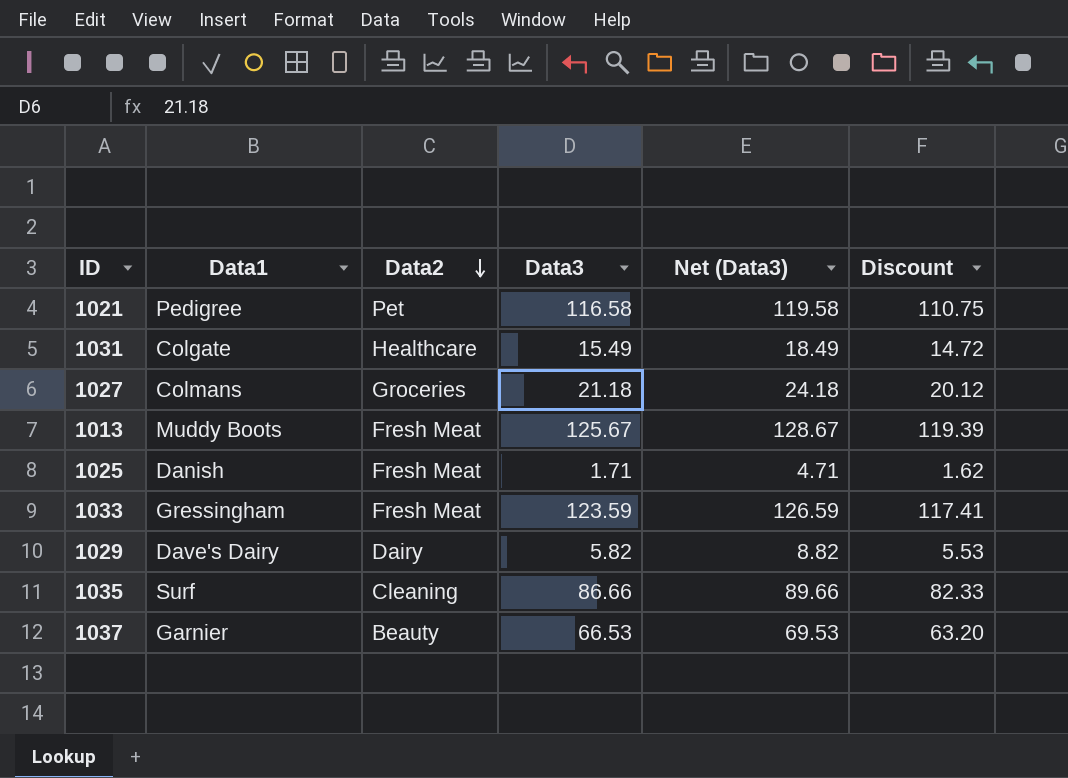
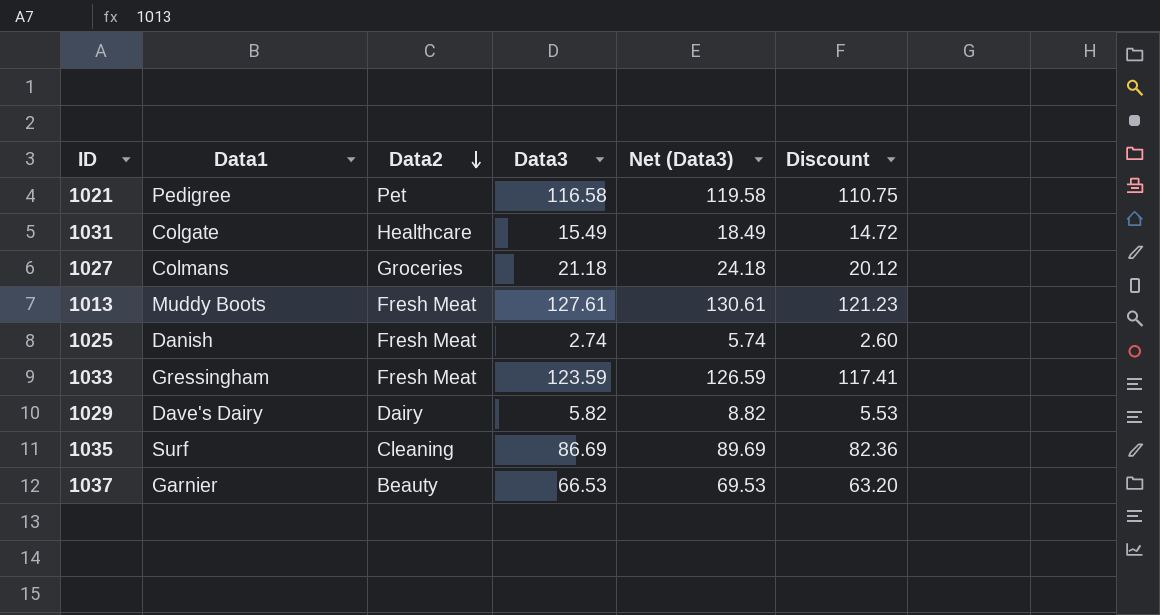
1013 | Data3: 125.67 -> 127.61
1013 | Net (Data3): 128.67 -> 130.61
1013 | Discount: 119.39 -> 121.23
1025 | Data3: 1.71 -> 2.74
1025 | Net (Data3): 4.71 -> 5.74
1025 | Discount: 1.62 -> 2.60
1035 | Data3: 86.66 -> 86.69
1035 | Net (Data3): 89.66 -> 89.69
1035 | Discount: 82.33 -> 82.36

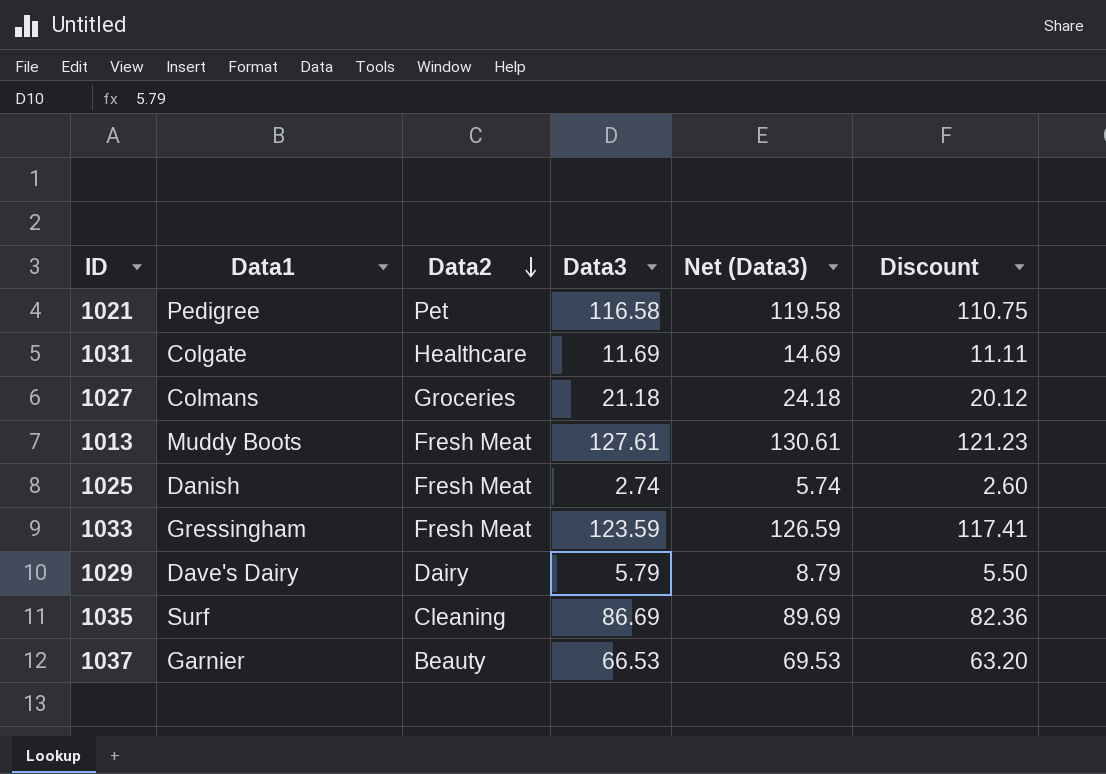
1031 | Data3: 15.49 -> 11.69
1031 | Net (Data3): 18.49 -> 14.69
1031 | Discount: 14.72 -> 11.11
1029 | Data3: 5.82 -> 5.79
1029 | Net (Data3): 8.82 -> 8.79
1029 | Discount: 5.53 -> 5.50

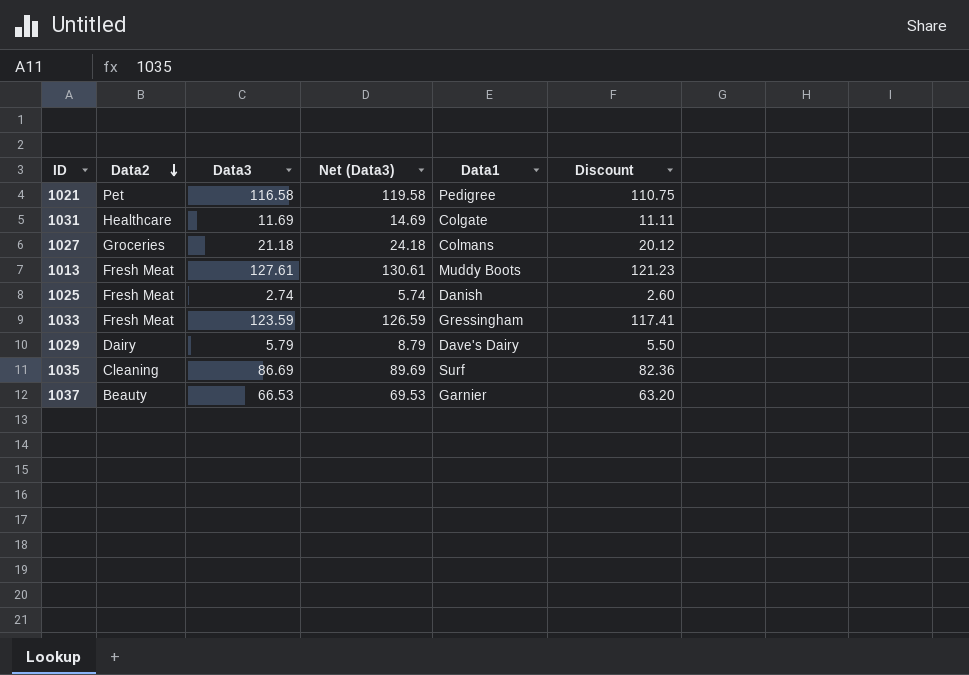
column Data1 | position: 2 -> 5

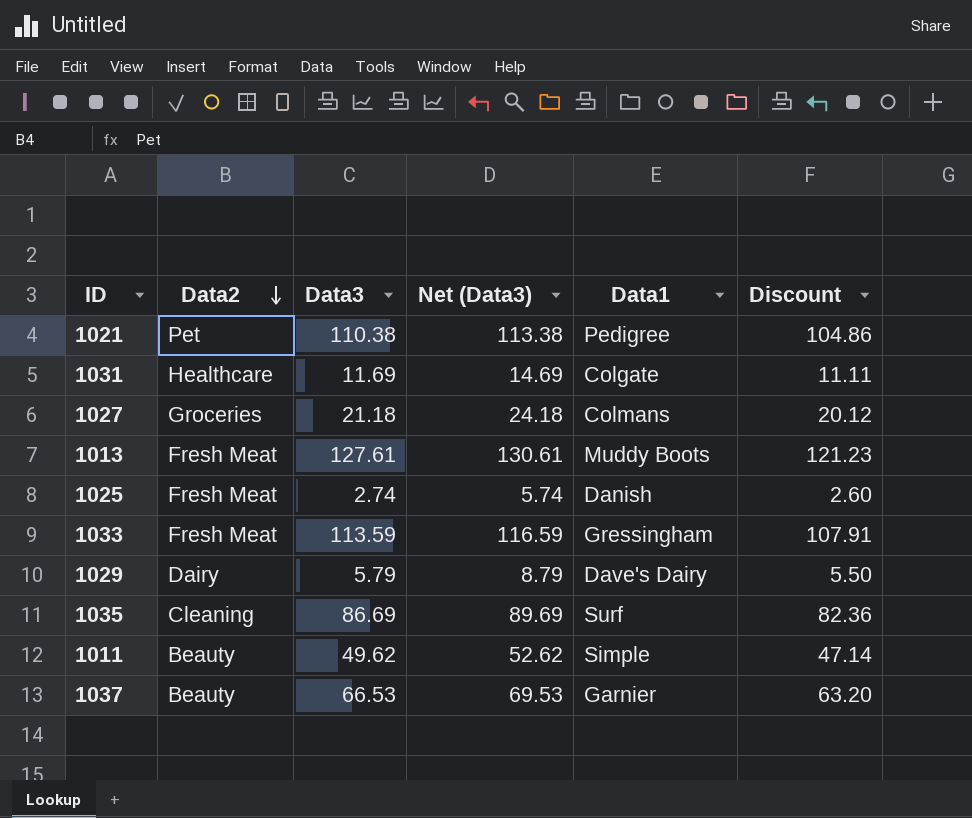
1021 | Data3: 116.58 -> 110.38
1021 | Net (Data3): 119.58 -> 113.38
1021 | Discount: 110.75 -> 104.86
1033 | Data3: 123.59 -> 113.59
1033 | Net (Data3): 126.59 -> 116.59
1033 | Discount: 117.41 -> 107.91
row 1011: none -> Beauty | 49.62 | 52.62 | Simple | 47.14

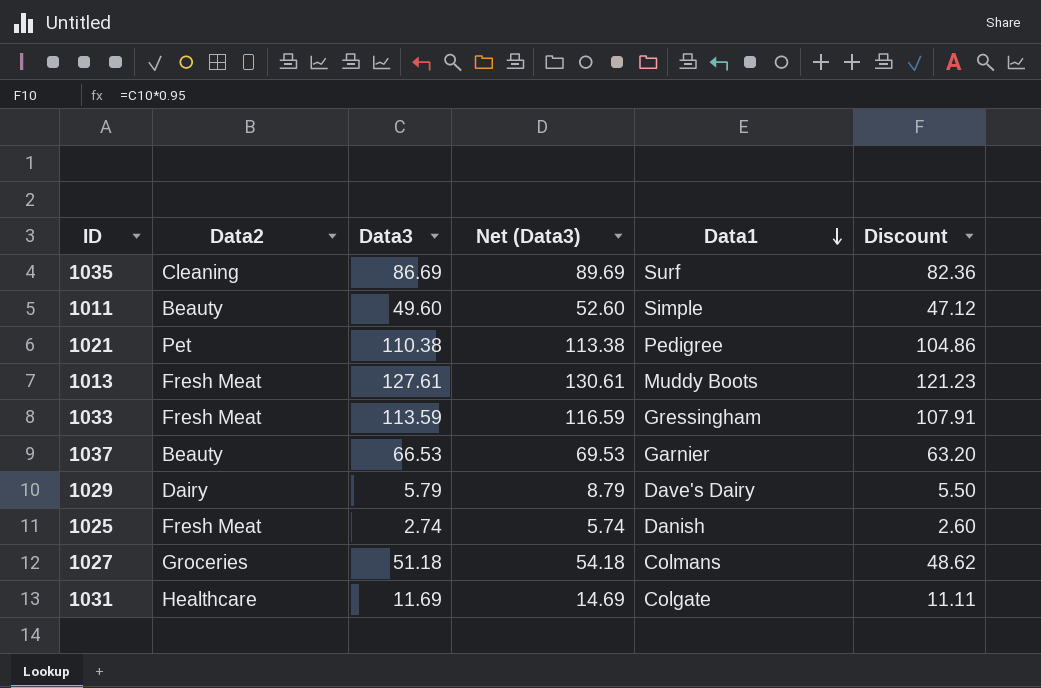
row order: Data2 descending -> Data1 descending
1011 | Data3: 49.62 -> 49.60
1011 | Net (Data3): 52.62 -> 52.60
1011 | Discount: 47.14 -> 47.12
1027 | Data3: 21.18 -> 51.18
1027 | Net (Data3): 24.18 -> 54.18
1027 | Discount: 20.12 -> 48.62

